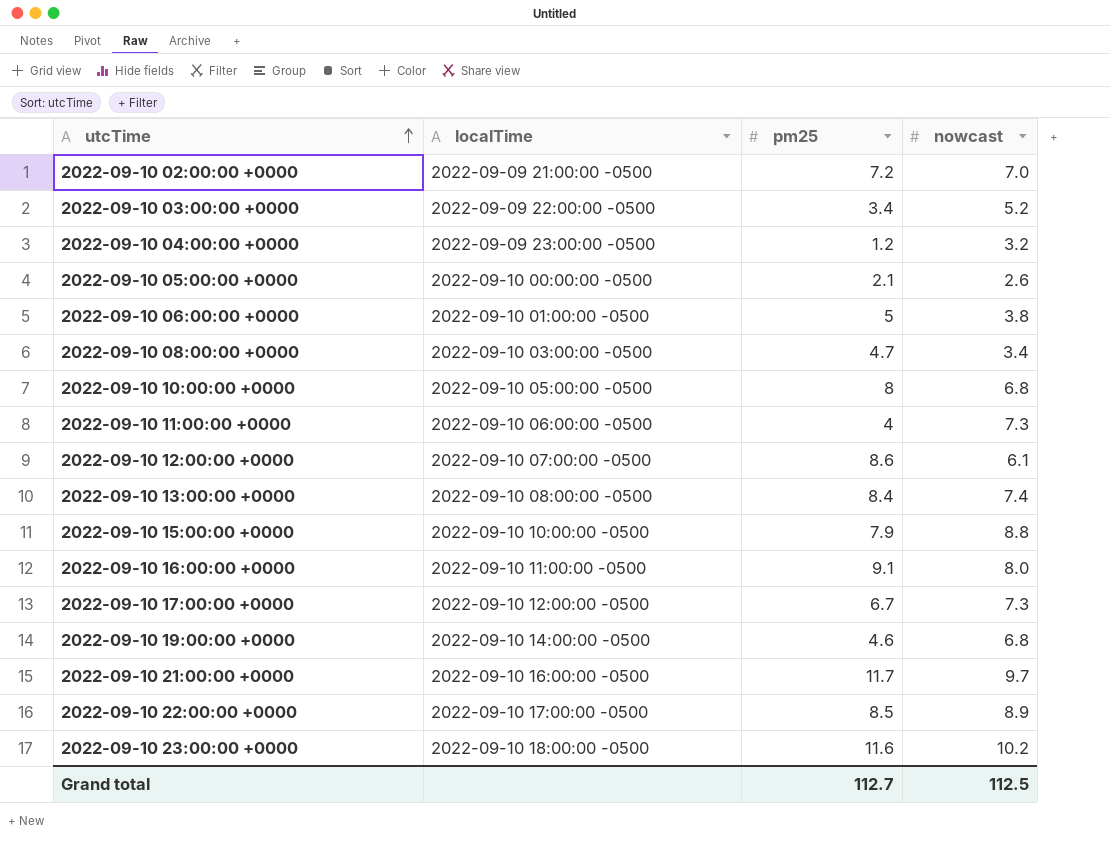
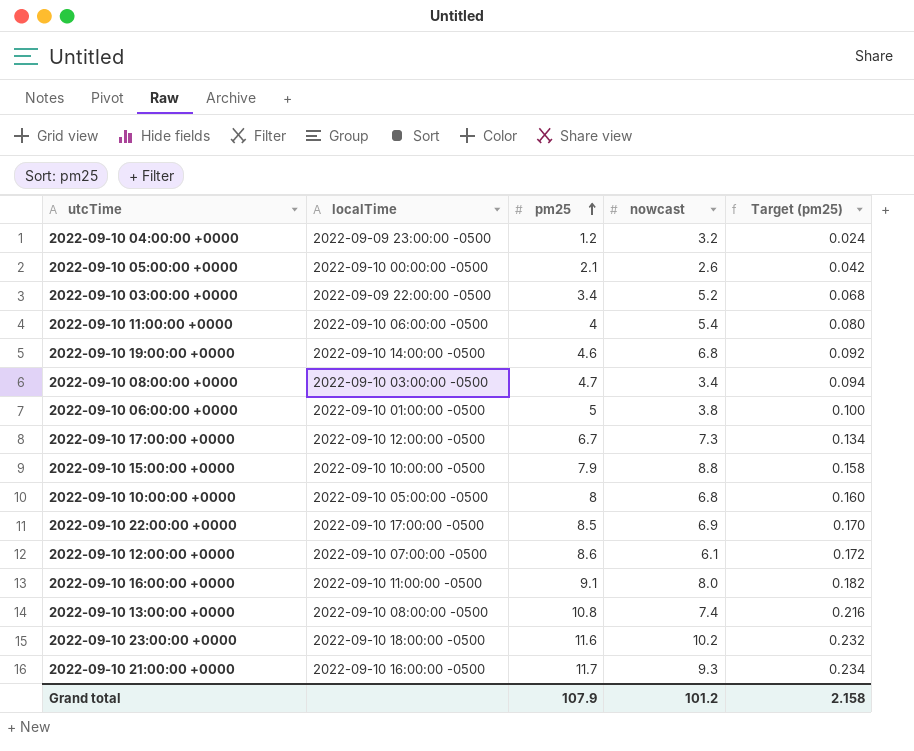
row order: utcTime ascending -> pm25 ascending
column Target (pm25) | formula: none -> [pm25] * 0.02
row 2022-09-10 02:00:00 +0000: 2022-09-09 21:00:00 -0500 | 7.2 | 7.0 -> none
2022-09-10 11:00:00 +0000 | nowcast: 7.3 -> 5.4
2022-09-10 22:00:00 +0000 | nowcast: 8.9 -> 6.9
2022-09-10 13:00:00 +0000 | pm25: 8.4 -> 10.8
2022-09-10 21:00:00 +0000 | nowcast: 9.7 -> 9.3
Grand total | pm25: 112.7 -> 107.9
Grand total | nowcast: 112.5 -> 101.2

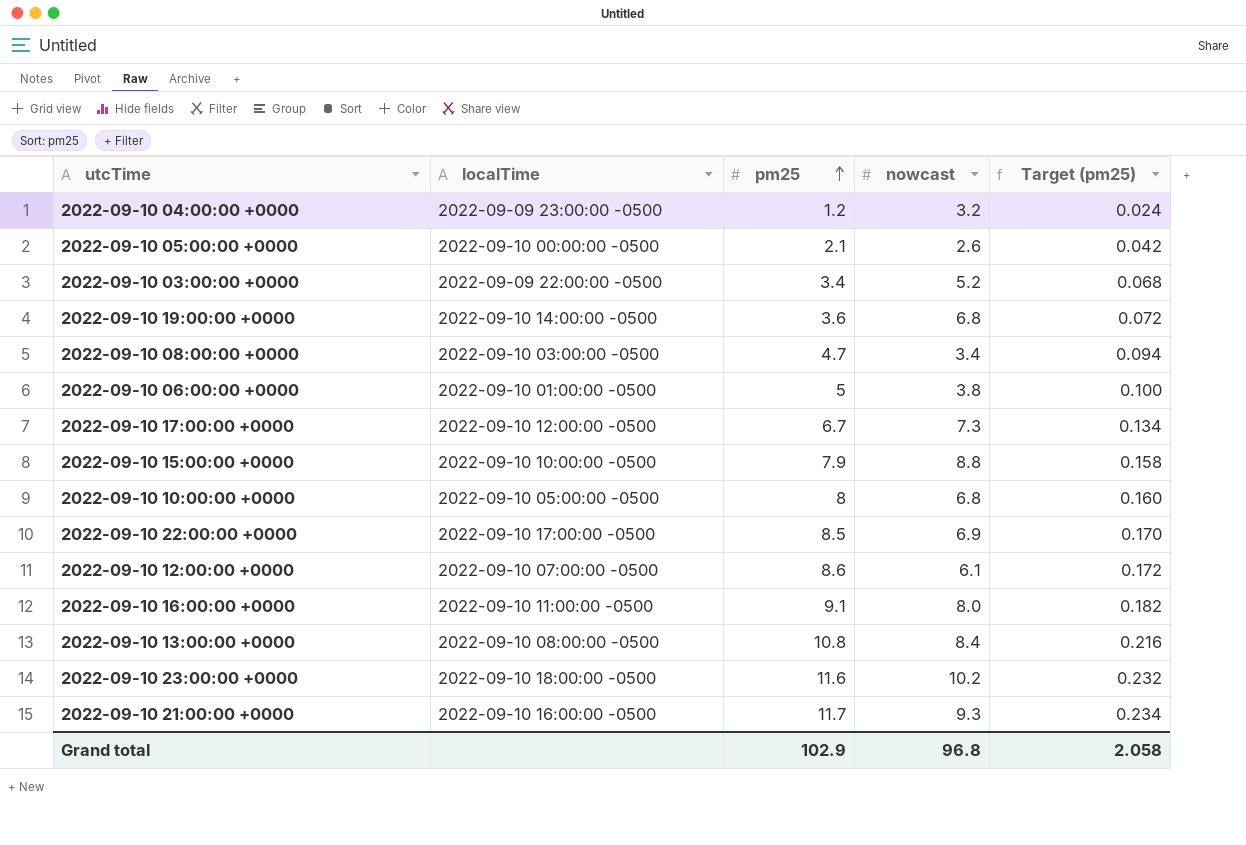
row 2022-09-10 11:00:00 +0000: 2022-09-10 06:00:00 -0500 | 4 | 5.4 | 0.080 -> none
2022-09-10 19:00:00 +0000 | pm25: 4.6 -> 3.6
2022-09-10 19:00:00 +0000 | Target (pm25): 0.092 -> 0.072
2022-09-10 13:00:00 +0000 | nowcast: 7.4 -> 8.4
Grand total | pm25: 107.9 -> 102.9
Grand total | nowcast: 101.2 -> 96.8
Grand total | Target (pm25): 2.158 -> 2.058

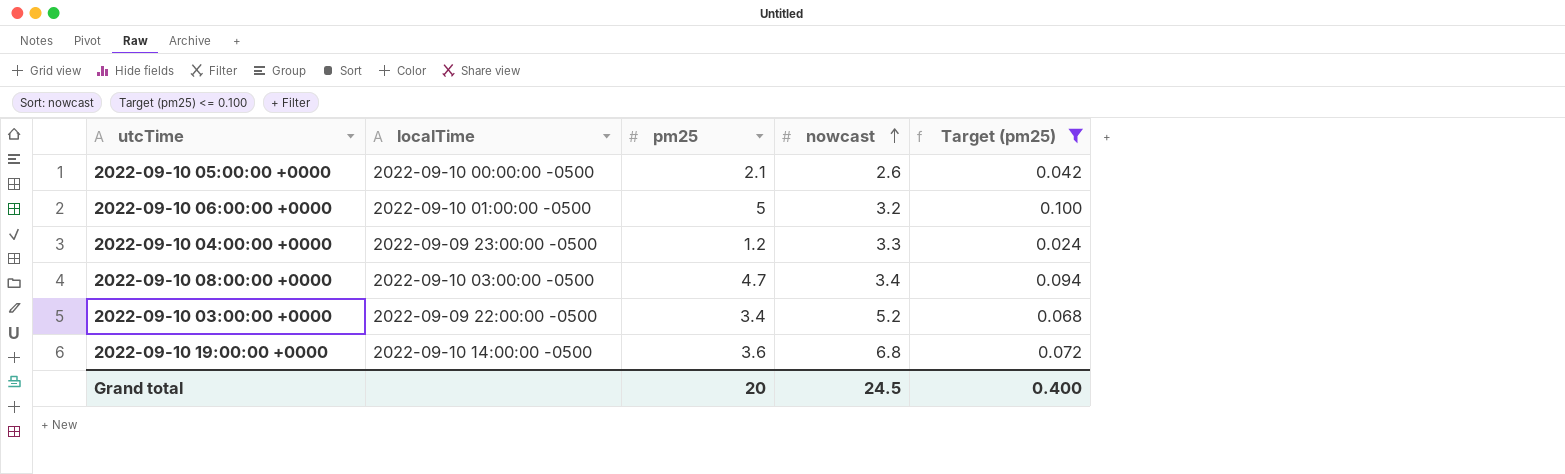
filter: none -> Target (pm25) <= 0.100
row order: pm25 ascending -> nowcast ascending
2022-09-10 06:00:00 +0000 | nowcast: 3.8 -> 3.2
2022-09-10 04:00:00 +0000 | nowcast: 3.2 -> 3.3
Grand total | pm25: 102.9 -> 20
Grand total | nowcast: 96.8 -> 24.5
Grand total | Target (pm25): 2.058 -> 0.400

